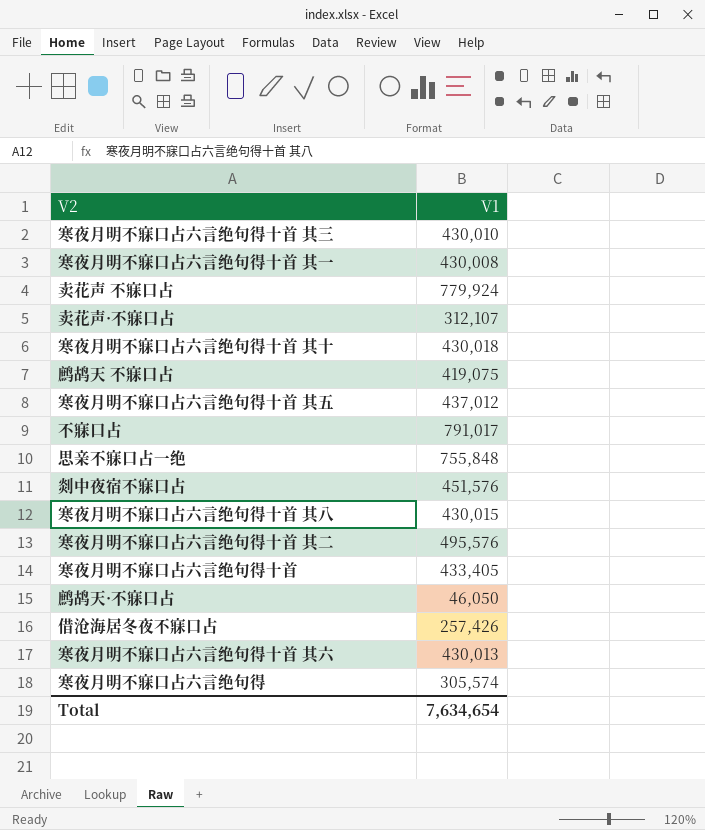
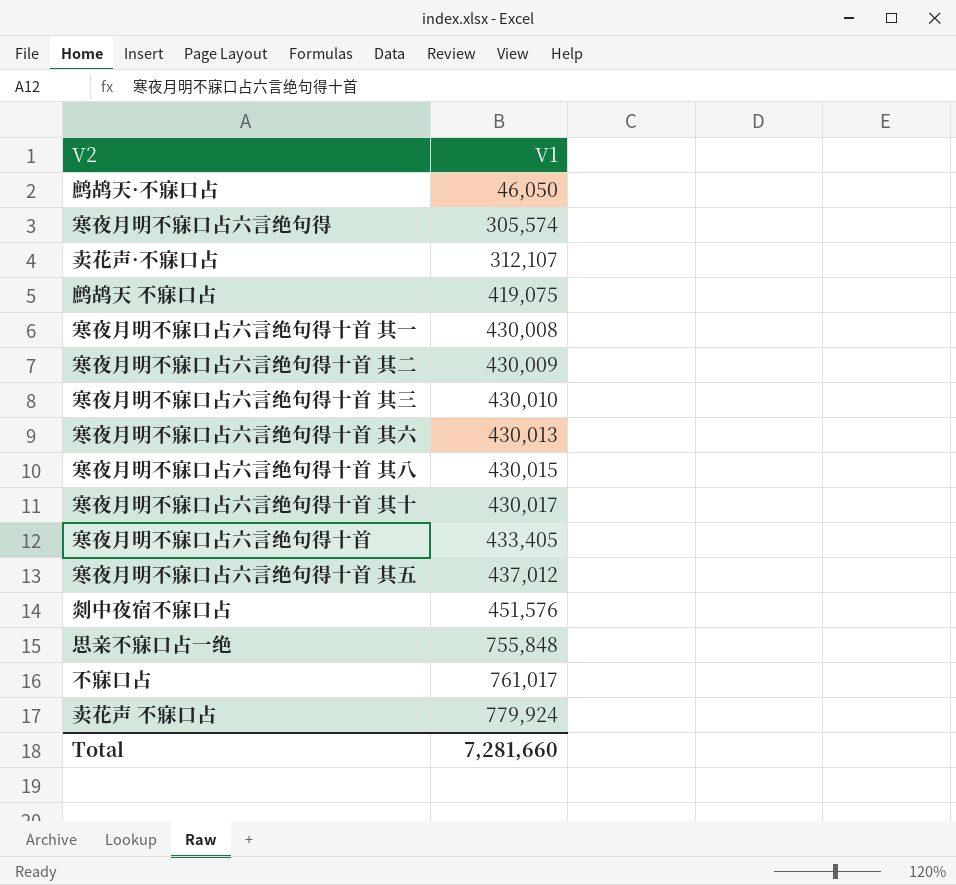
row order: none -> V1 ascending
row 借沧海居冬夜不寐口占: 257,426 -> none
寒夜月明不寐口占六言绝句得十首 其二 | V1: 495,576 -> 430,009
寒夜月明不寐口占六言绝句得十首 其十 | V1: 430,018 -> 430,017
不寐口占 | V1: 791,017 -> 761,017
Total | V1: 7,634,654 -> 7,281,660

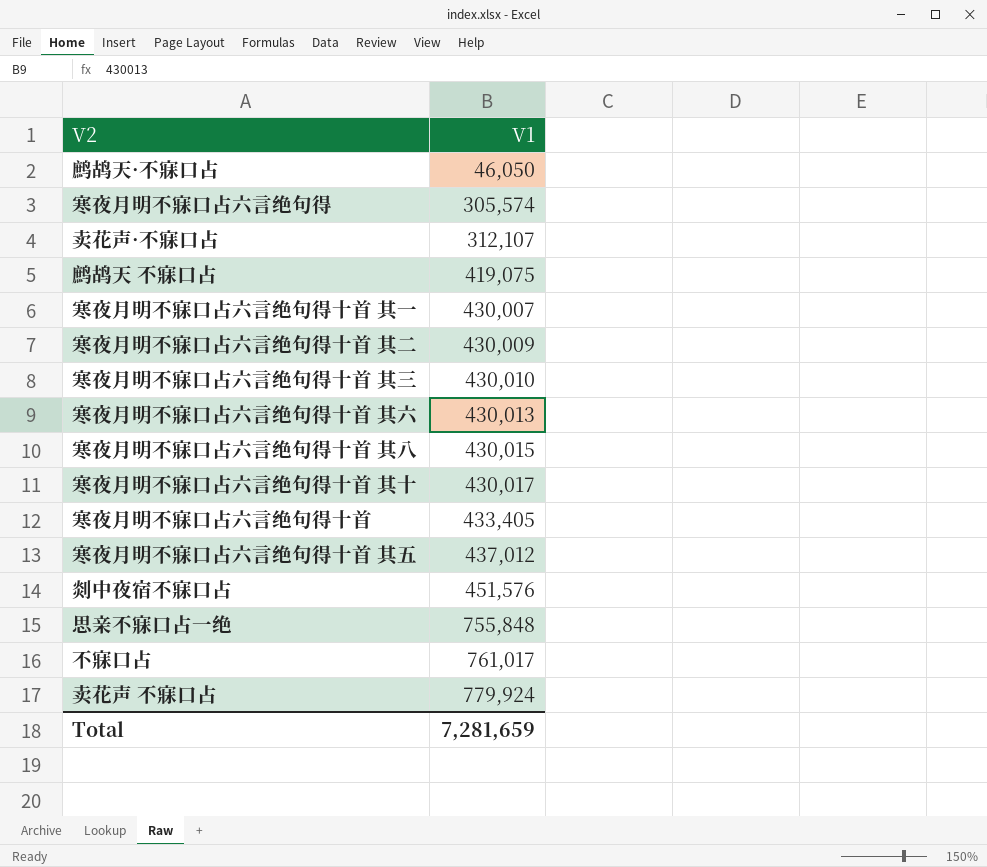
寒夜月明不寐口占六言绝句得十首 其一 | V1: 430,008 -> 430,007
Total | V1: 7,281,660 -> 7,281,659

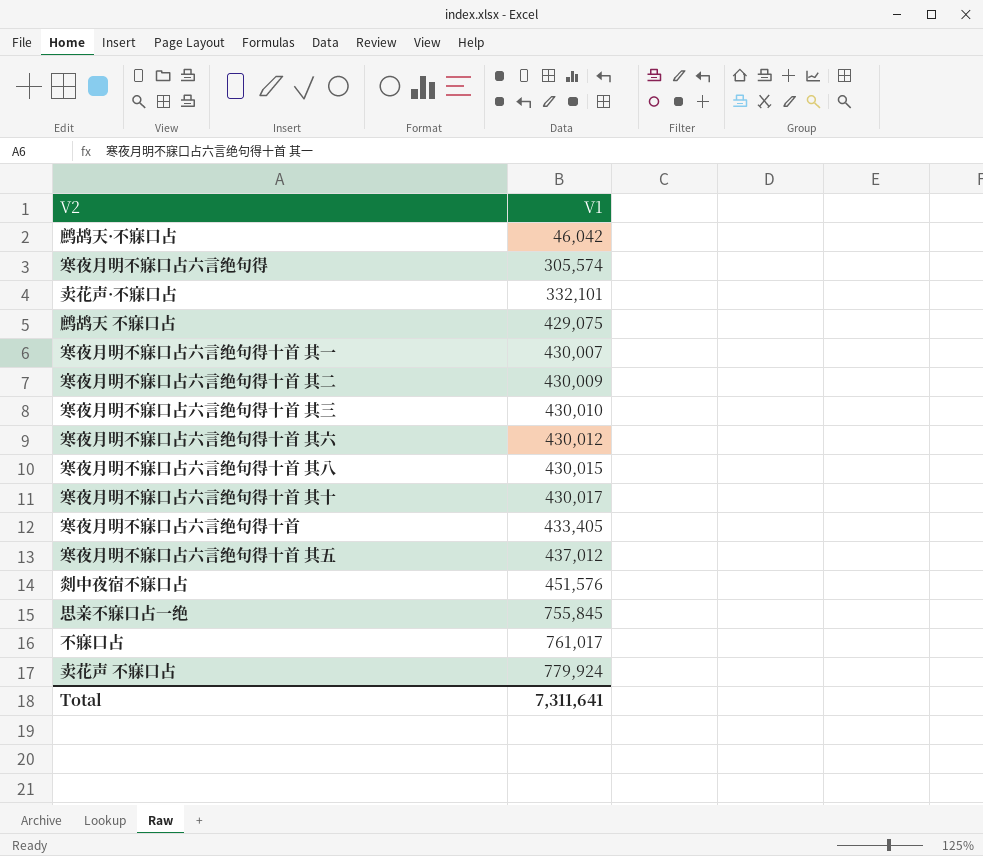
鹧鸪天·不寐口占 | V1: 46,050 -> 46,042
卖花声·不寐口占 | V1: 312,107 -> 332,101
鹧鸪天 不寐口占 | V1: 419,075 -> 429,075
寒夜月明不寐口占六言绝句得十首 其六 | V1: 430,013 -> 430,012
思亲不寐口占一绝 | V1: 755,848 -> 755,845
Total | V1: 7,281,659 -> 7,311,641

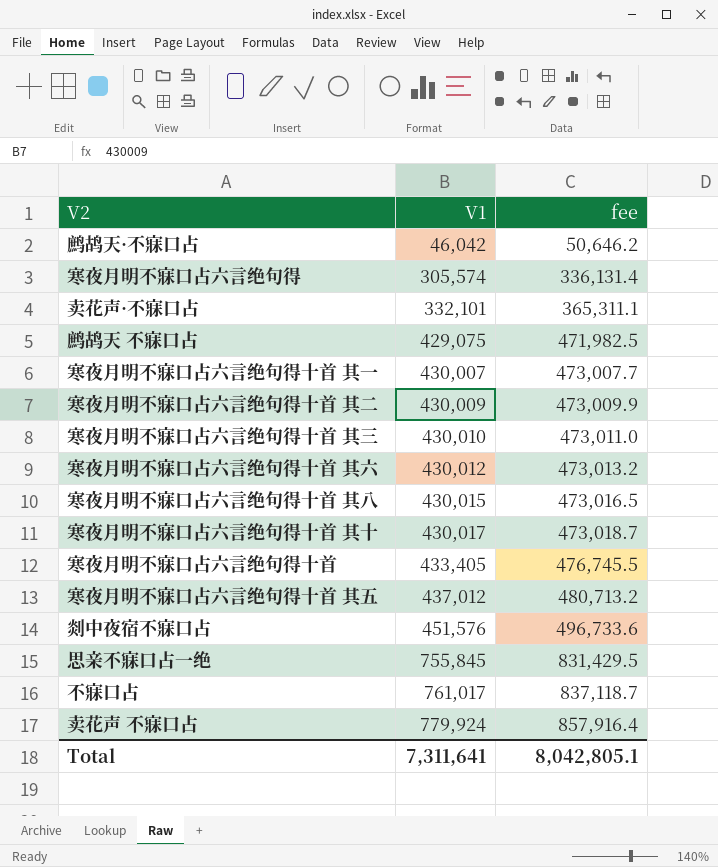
column fee | formula: none -> [V1] * 1.1

